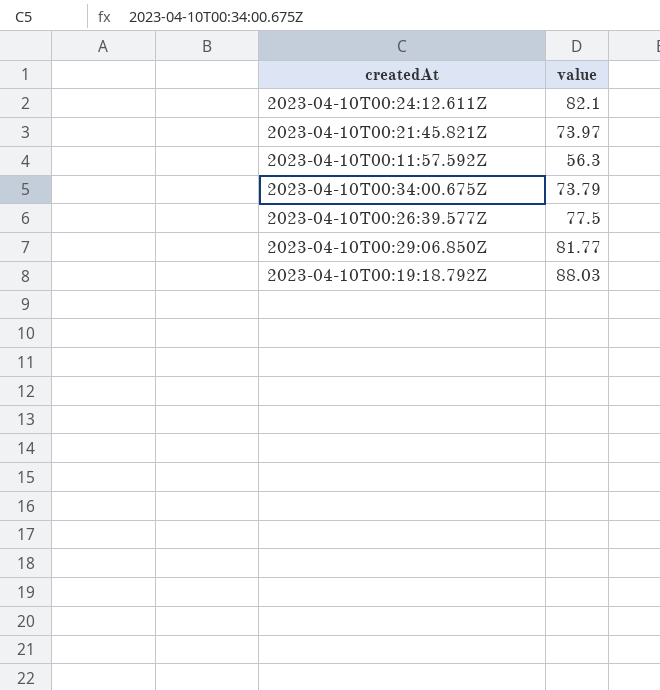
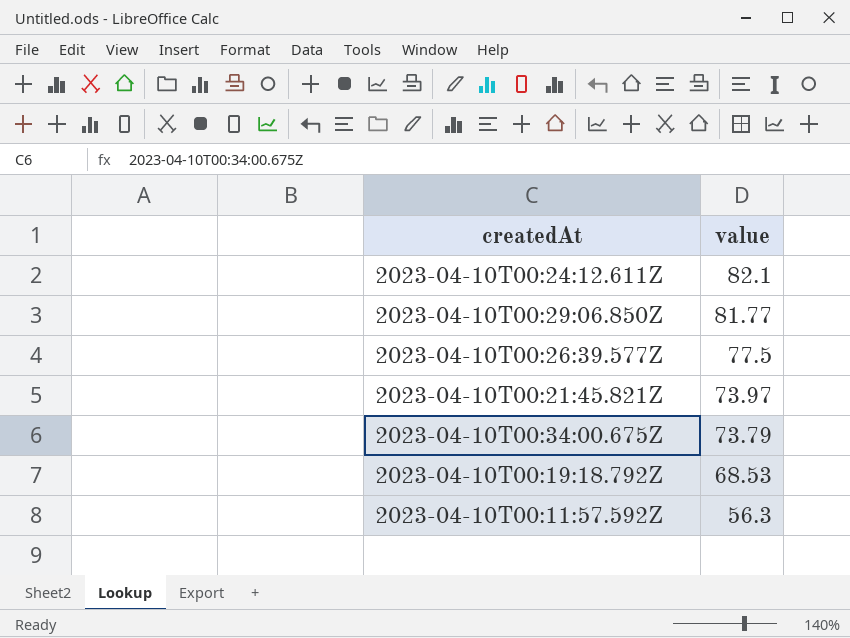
row order: none -> value descending
2023-04-10T00:19:18.792Z | value: 88.03 -> 68.53

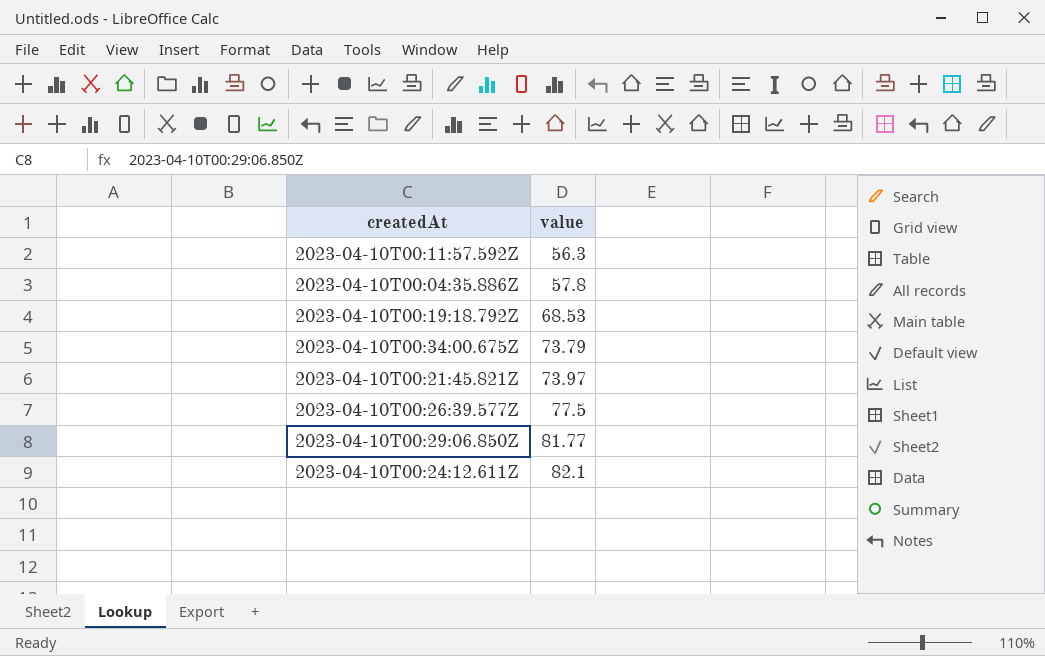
row order: value descending -> value ascending
row 2023-04-10T00:04:35.886Z: none -> 57.8

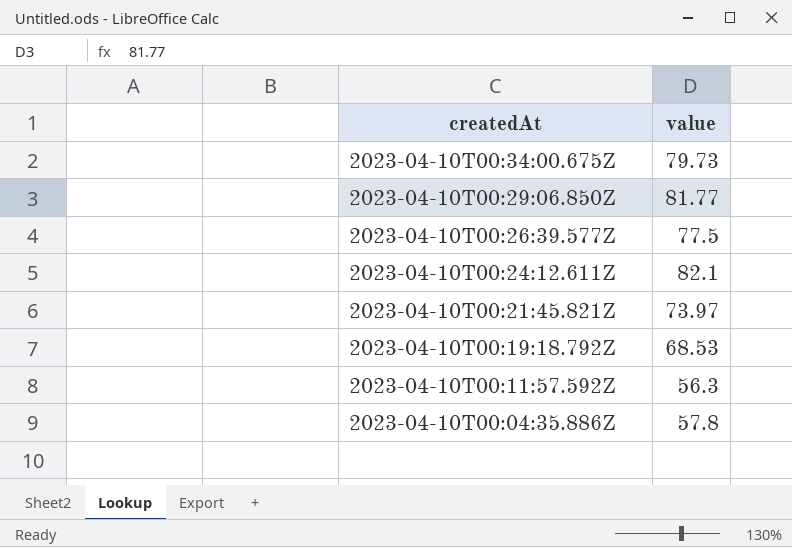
row order: value ascending -> createdAt descending
2023-04-10T00:34:00.675Z | value: 73.79 -> 79.73

